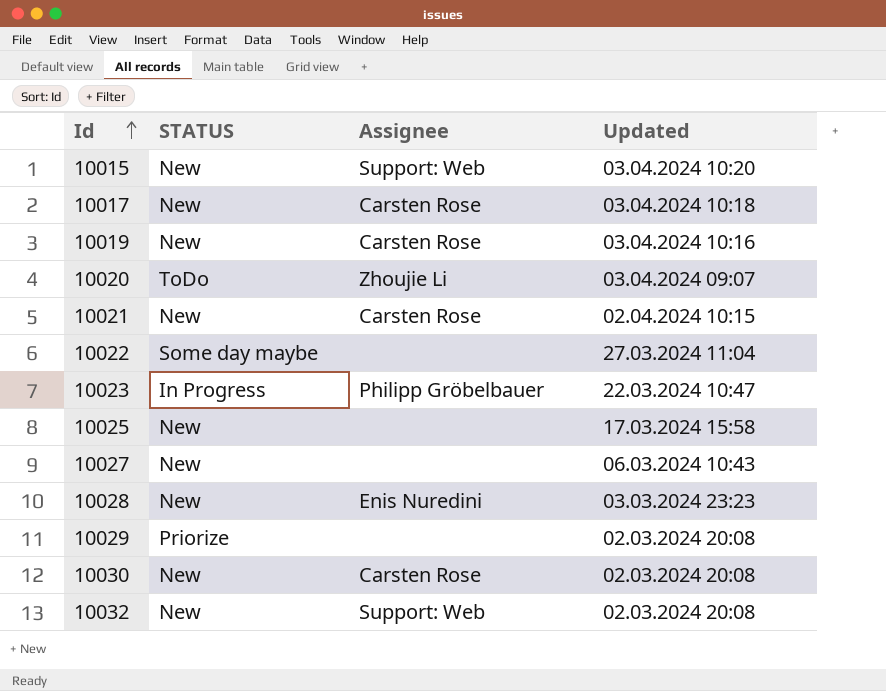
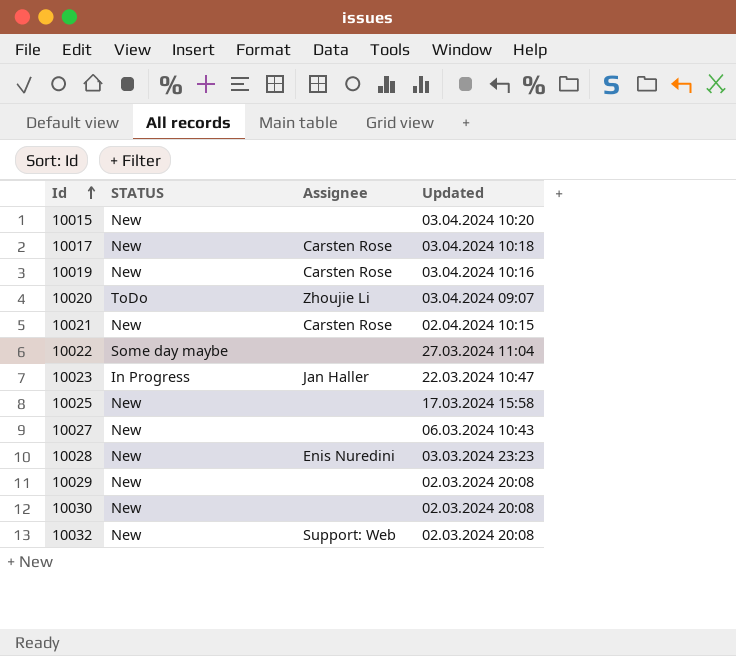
10015 | Assignee: Support: Web -> none
10023 | Assignee: Philipp Gröbelbauer -> Jan Haller
10029 | STATUS: Priorize -> New
10030 | Assignee: Carsten Rose -> none

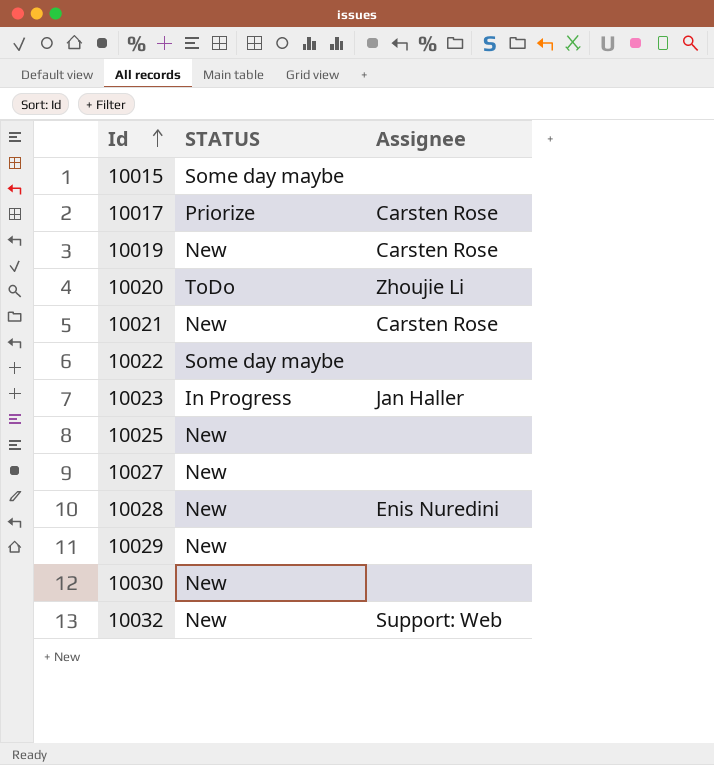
column Updated | position: 4 -> none
10015 | STATUS: New -> Some day maybe
10017 | STATUS: New -> Priorize

